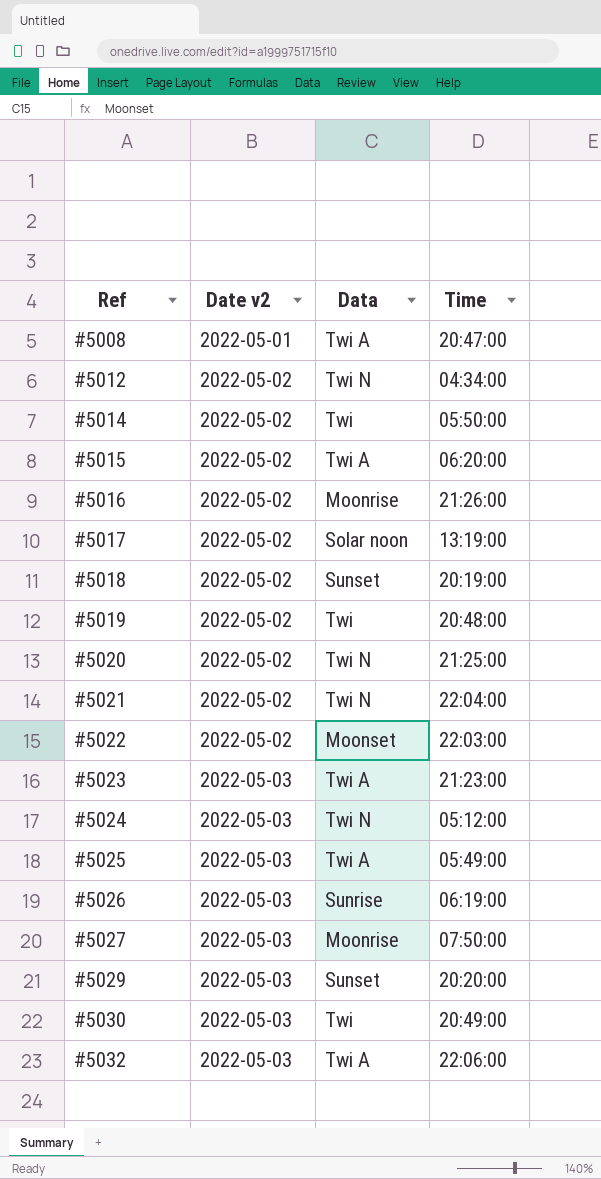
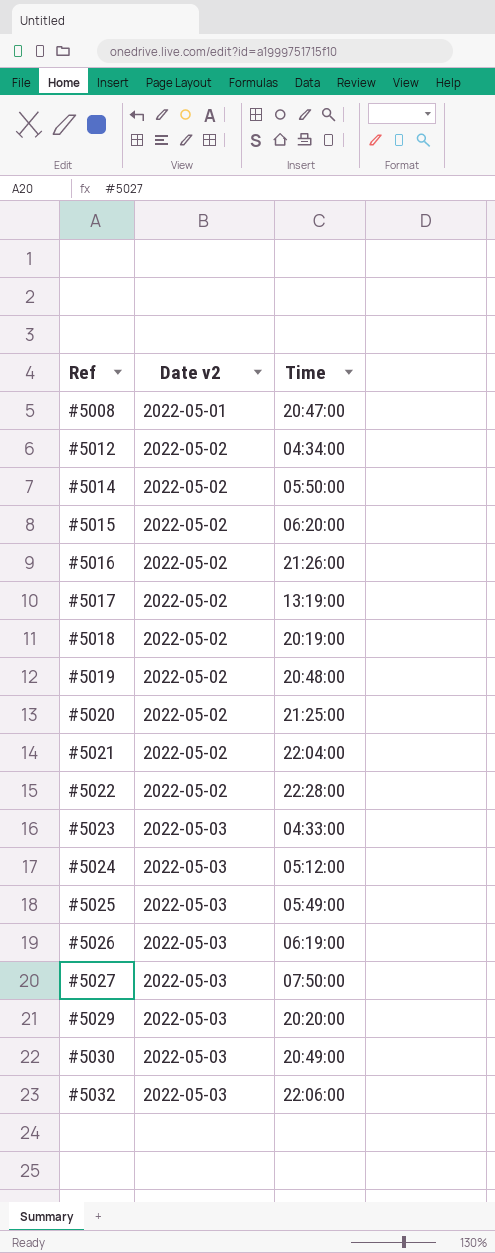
column Data | position: 3 -> none
#5022 | Time: 22:03:00 -> 22:28:00
#5023 | Time: 21:23:00 -> 04:33:00

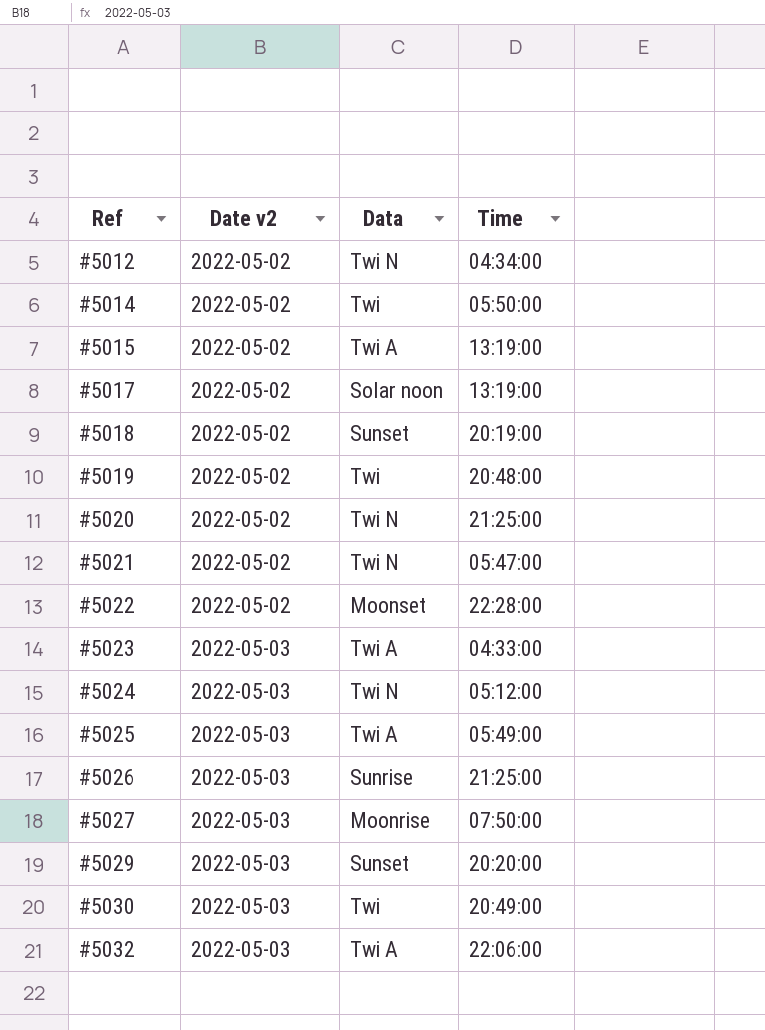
column Data | position: none -> 3
row #5008: 2022-05-01 | 20:47:00 -> none
row #5016: 2022-05-02 | 21:26:00 -> none
#5015 | Time: 06:20:00 -> 13:19:00
#5021 | Time: 22:04:00 -> 05:47:00
#5026 | Time: 06:19:00 -> 21:25:00

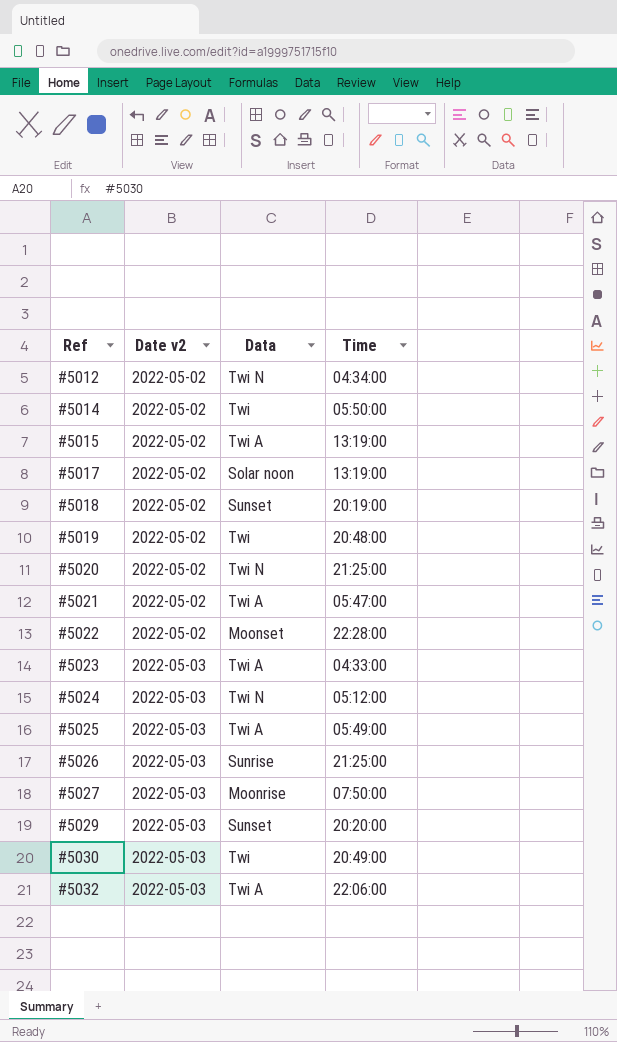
#5021 | Data: Twi N -> Twi A

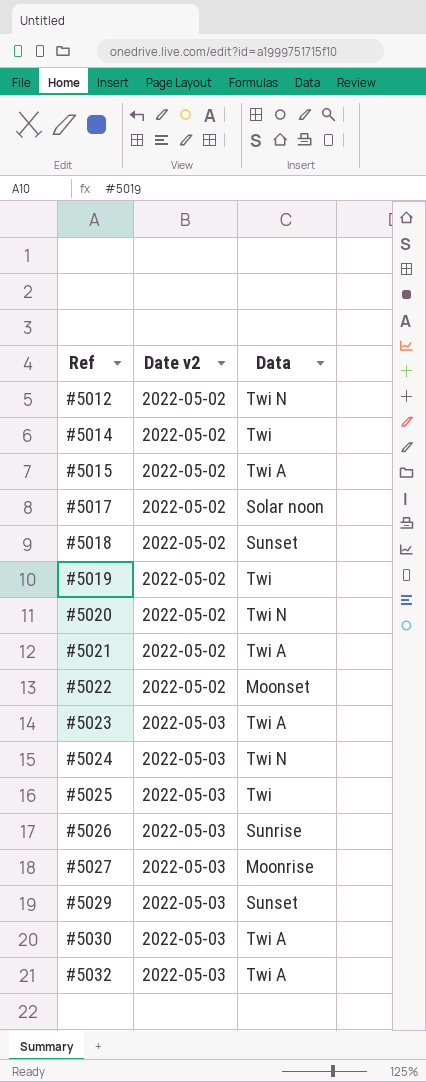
column Time | position: 4 -> none
#5025 | Data: Twi A -> Twi
#5030 | Data: Twi -> Twi A

